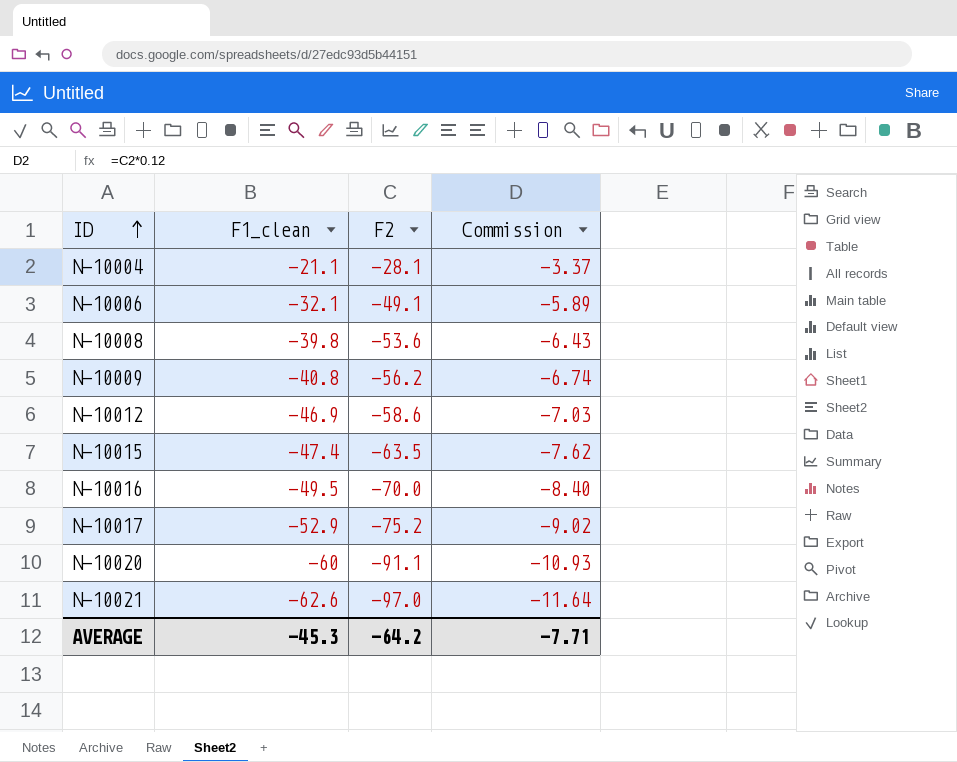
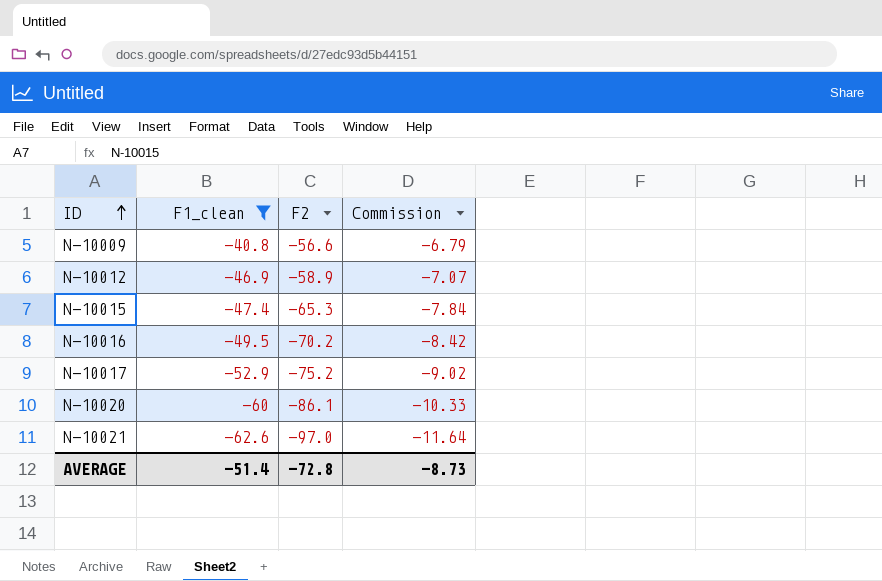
filter: none -> F1_clean <= -40.8
N-10009 | F2: -56.2 -> -56.6
N-10009 | Commission: -6.74 -> -6.79
N-10012 | F2: -58.6 -> -58.9
N-10012 | Commission: -7.03 -> -7.07
N-10015 | F2: -63.5 -> -65.3
N-10015 | Commission: -7.62 -> -7.84
N-10016 | F2: -70.0 -> -70.2
N-10016 | Commission: -8.40 -> -8.42
N-10020 | F2: -91.1 -> -86.1
N-10020 | Commission: -10.93 -> -10.33
AVERAGE | F1_clean: -45.3 -> -51.4
AVERAGE | F2: -64.2 -> -72.8
AVERAGE | Commission: -7.71 -> -8.73

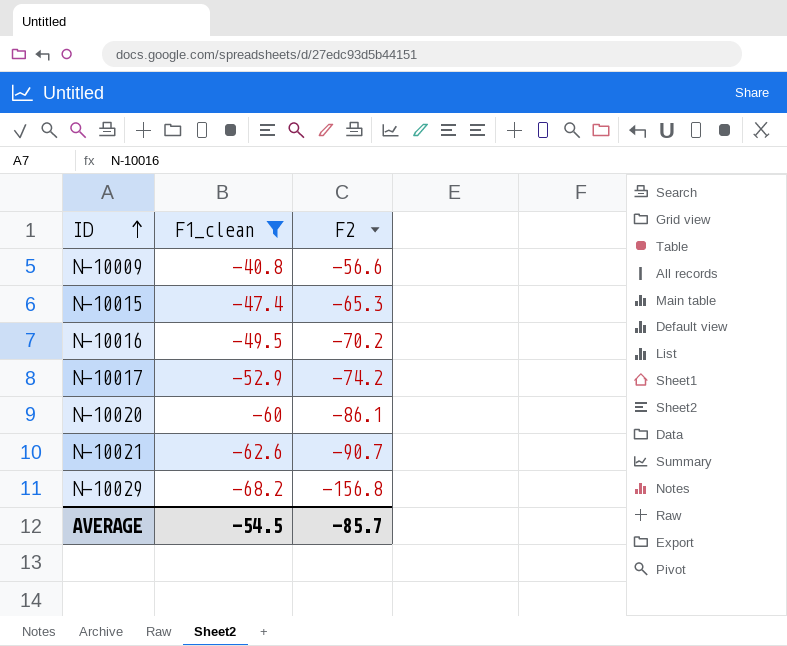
column Commission | formula: [F2] * 0.12 -> none
row N-10012: -46.9 | -58.9 | -7.07 -> none
N-10017 | F2: -75.2 -> -74.2
N-10021 | F2: -97.0 -> -90.7
row N-10029: none -> -68.2 | -156.8
AVERAGE | F1_clean: -51.4 -> -54.5
AVERAGE | F2: -72.8 -> -85.7

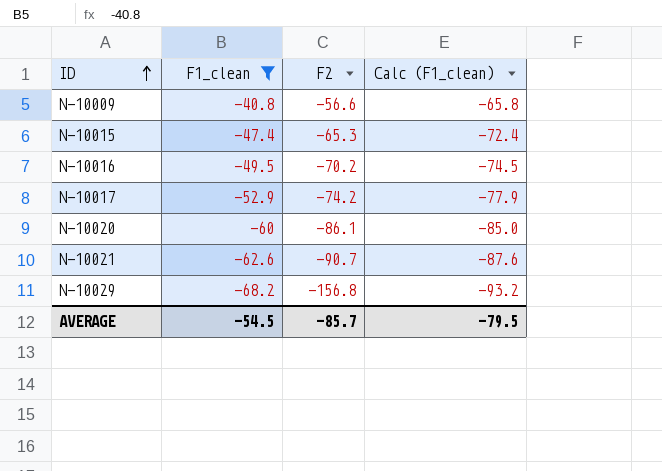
column Calc (F1_clean) | formula: none -> [F1_clean] - 25

